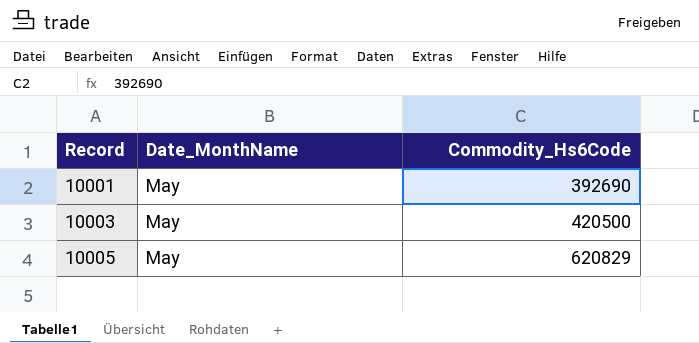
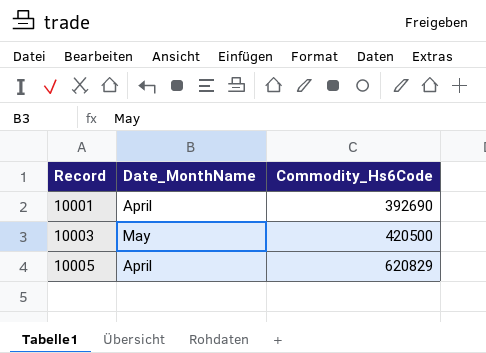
10001 | Date_MonthName: May -> April
10005 | Date_MonthName: May -> April

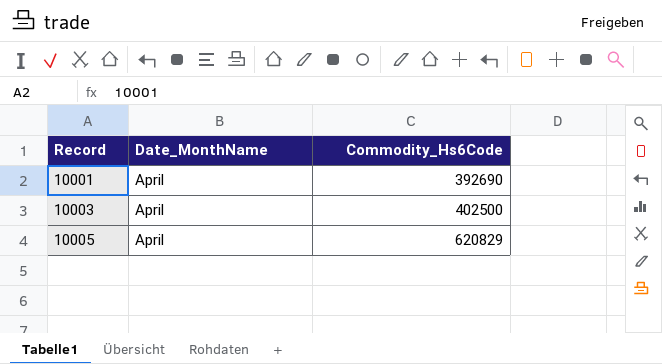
10003 | Date_MonthName: May -> April
10003 | Commodity_Hs6Code: 420500 -> 402500

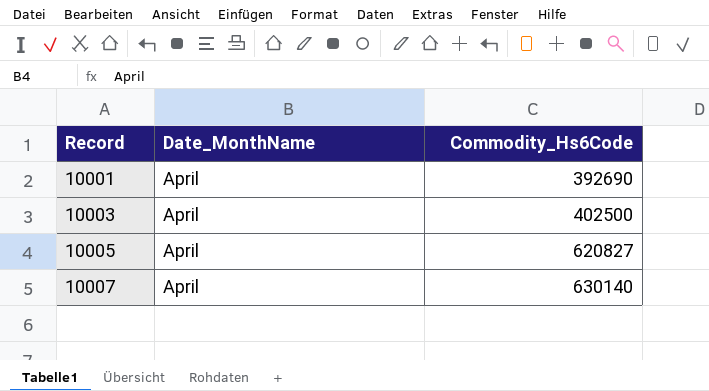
10005 | Commodity_Hs6Code: 620829 -> 620827
row 10007: none -> April | 630140

